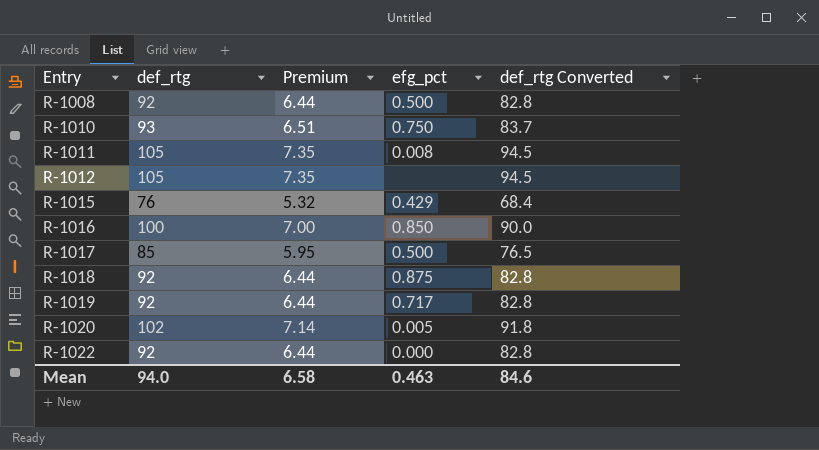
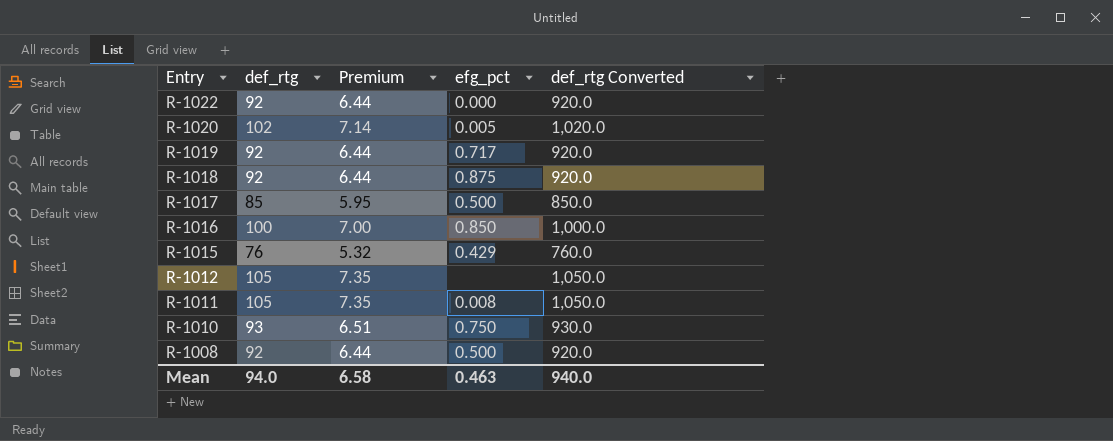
row order: Entry ascending -> Entry descending
column def_rtg Converted | formula: [def_rtg] * 0.9 -> [def_rtg] * 10
Mean | def_rtg Converted: 84.6 -> 940.0

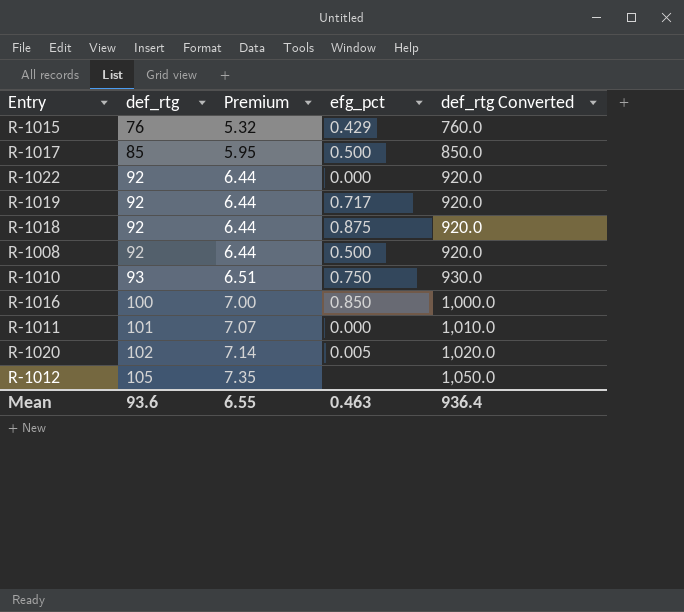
row order: Entry descending -> def_rtg ascending
R-1011 | def_rtg: 105 -> 101
R-1011 | Premium: 7.35 -> 7.07
R-1011 | efg_pct: 0.008 -> 0.000
R-1011 | def_rtg Converted: 1,050.0 -> 1,010.0
Mean | def_rtg: 94.0 -> 93.6
Mean | Premium: 6.58 -> 6.55
Mean | def_rtg Converted: 940.0 -> 936.4

